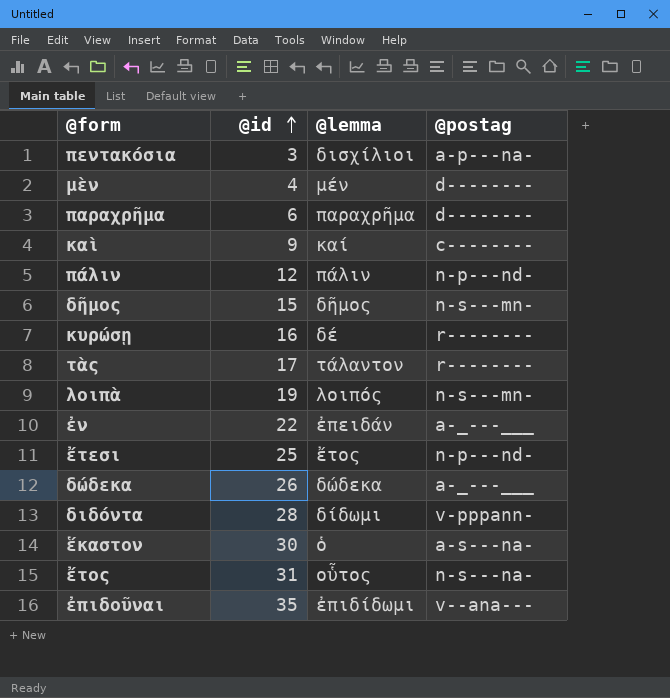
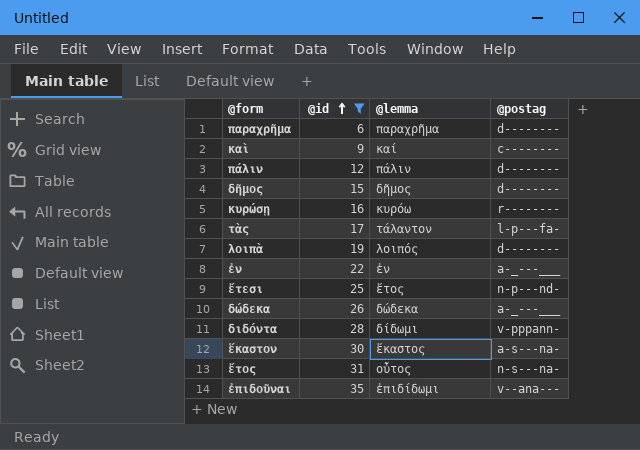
filter: none -> @id >= 6
πάλιν | @postag: n-p---nd- -> d--------
δῆμος | @postag: n-s---mn- -> d--------
κυρώσῃ | @lemma: δέ -> κυρόω
τὰς | @postag: r-------- -> l-p---fa-
λοιπὰ | @postag: n-s---mn- -> d--------
ἐν | @lemma: ἐπειδάν -> ἐν
ἕκαστον | @lemma: ὁ -> ἕκαστος

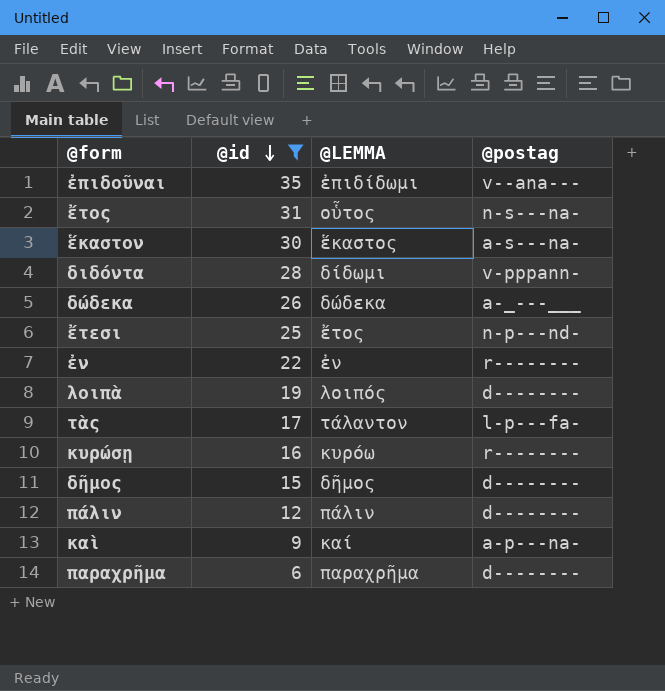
row order: @id ascending -> @id descending
column name: @lemma -> @LEMMA
ἐν | @postag: a-_---___ -> r--------
καὶ | @postag: c-------- -> a-p---na-

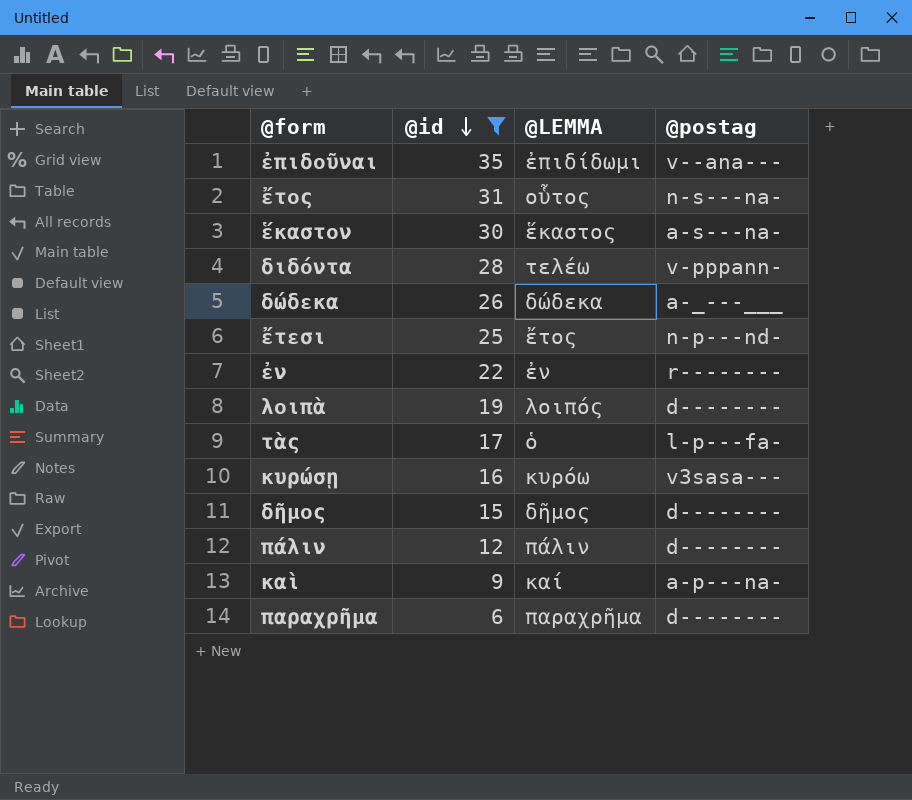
διδόντα | @LEMMA: δίδωμι -> τελέω
τὰς | @LEMMA: τάλαντον -> ὁ
κυρώσῃ | @postag: r-------- -> v3sasa---

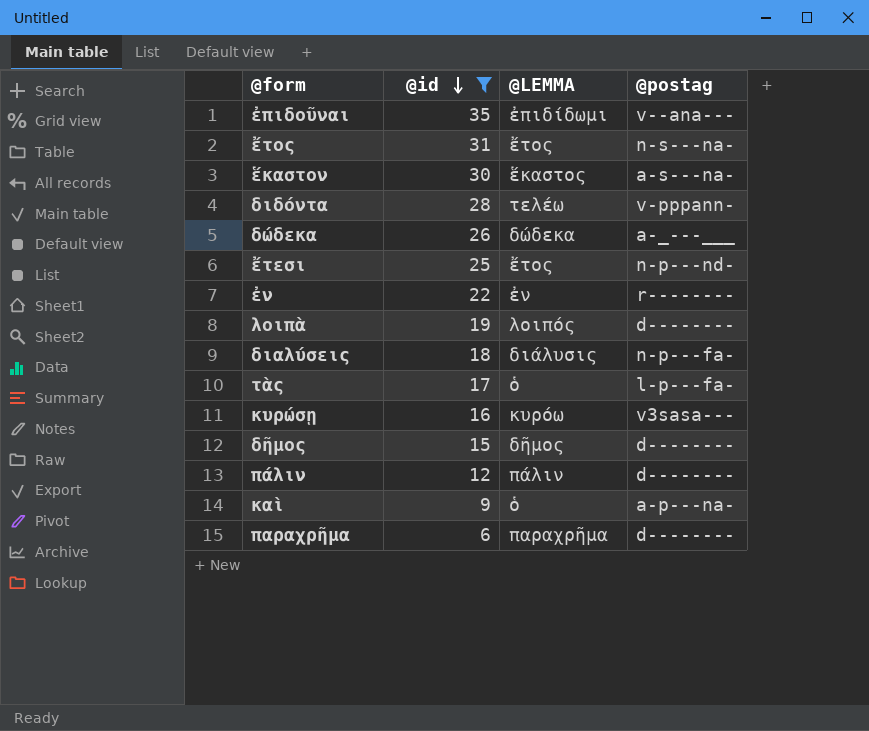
ἔτος | @LEMMA: οὗτος -> ἔτος
row διαλύσεις: none -> 18 | διάλυσις | n-p---fa-
καὶ | @LEMMA: καί -> ὁ

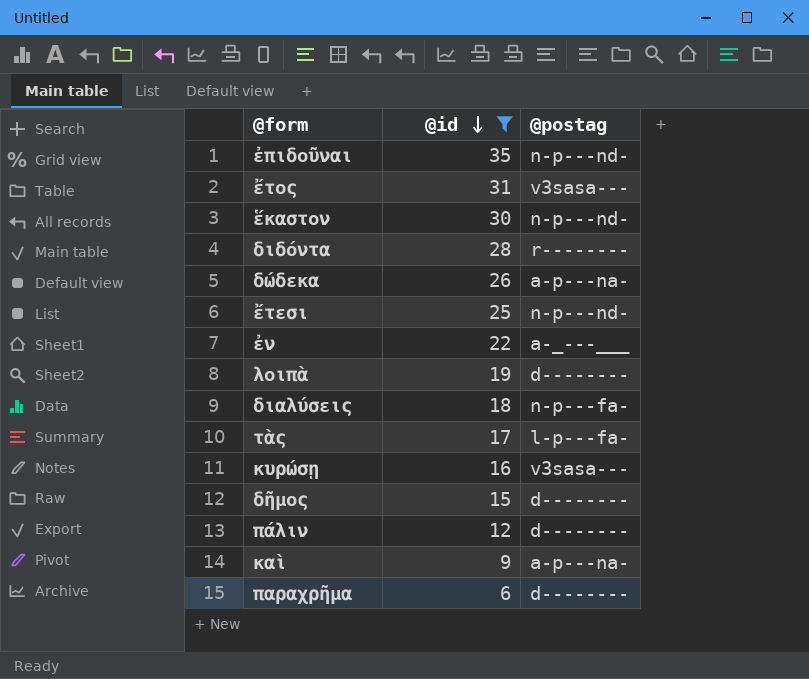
column @LEMMA | position: 3 -> none
ἐπιδοῦναι | @postag: v--ana--- -> n-p---nd-
ἔτος | @postag: n-s---na- -> v3sasa---
ἕκαστον | @postag: a-s---na- -> n-p---nd-
διδόντα | @postag: v-pppann- -> r--------
δώδεκα | @postag: a-_---___ -> a-p---na-
ἐν | @postag: r-------- -> a-_---___

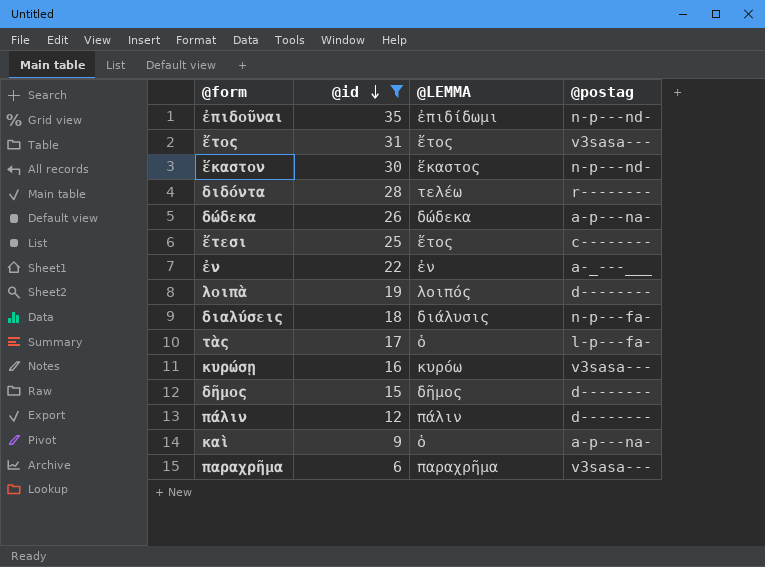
column @LEMMA | position: none -> 3
ἔτεσι | @postag: n-p---nd- -> c--------
παραχρῆμα | @postag: d-------- -> v3sasa---

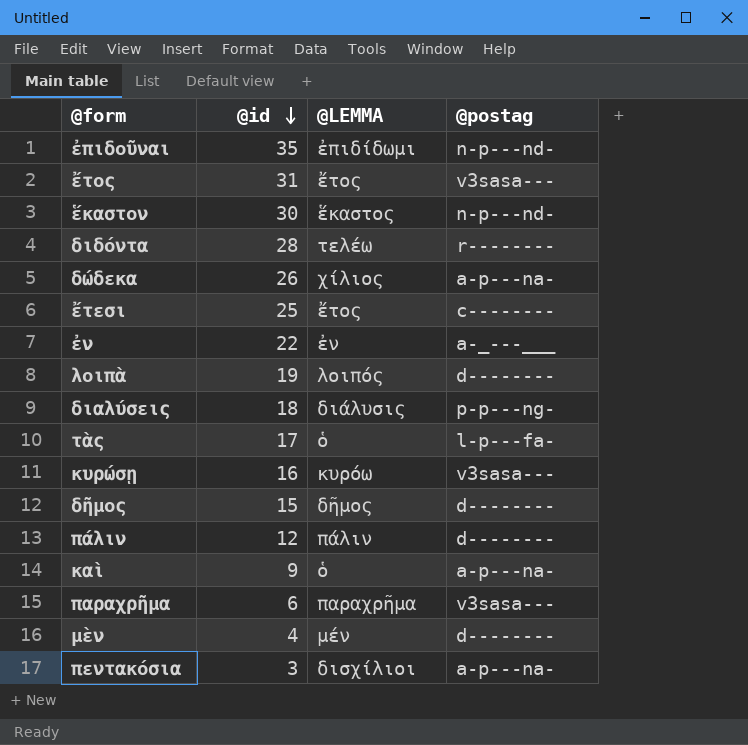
filter: @id >= 6 -> none
δώδεκα | @LEMMA: δώδεκα -> χίλιος
διαλύσεις | @postag: n-p---fa- -> p-p---ng-

